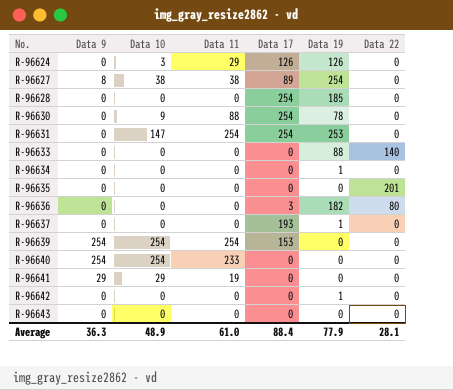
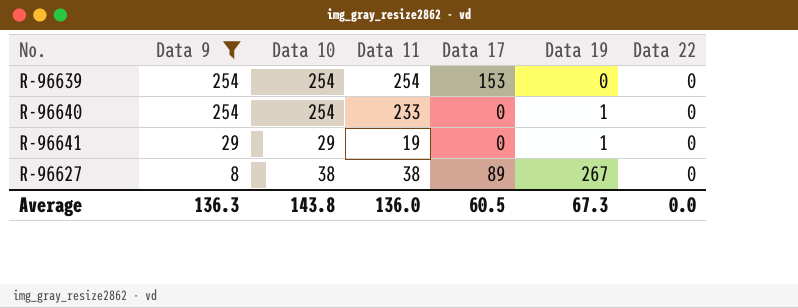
filter: none -> Data 9 != 0
row order: No. ascending -> Data 9 descending
R-96640 | Data 19: 0 -> 1
R-96641 | Data 19: 0 -> 1
R-96627 | Data 19: 254 -> 267
Average | Data 9: 36.3 -> 136.3
Average | Data 10: 48.9 -> 143.8
Average | Data 11: 61.0 -> 136.0
Average | Data 17: 88.4 -> 60.5
Average | Data 19: 77.9 -> 67.3
Average | Data 22: 28.1 -> 0.0

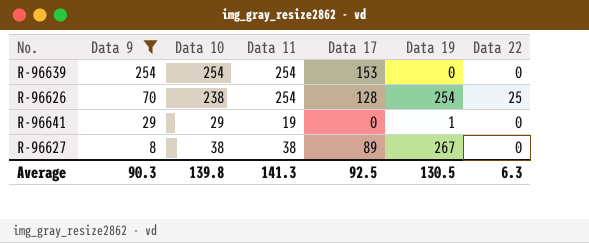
row R-96640: 254 | 254 | 233 | 0 | 1 | 0 -> none
row R-96626: none -> 70 | 238 | 254 | 128 | 254 | 25
Average | Data 9: 136.3 -> 90.3
Average | Data 10: 143.8 -> 139.8
Average | Data 11: 136.0 -> 141.3
Average | Data 17: 60.5 -> 92.5
Average | Data 19: 67.3 -> 130.5
Average | Data 22: 0.0 -> 6.3

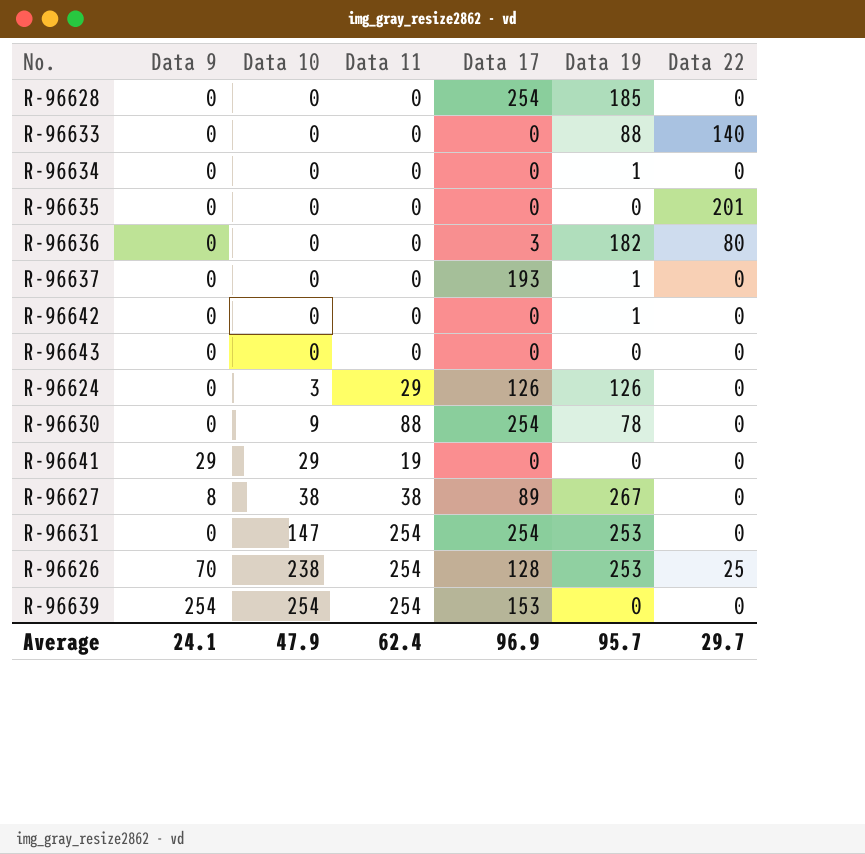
filter: Data 9 != 0 -> none
row order: Data 9 descending -> Data 10 ascending
R-96641 | Data 19: 1 -> 0
R-96626 | Data 19: 254 -> 253
Average | Data 9: 90.3 -> 24.1
Average | Data 10: 139.8 -> 47.9
Average | Data 11: 141.3 -> 62.4
Average | Data 17: 92.5 -> 96.9
Average | Data 19: 130.5 -> 95.7
Average | Data 22: 6.3 -> 29.7

